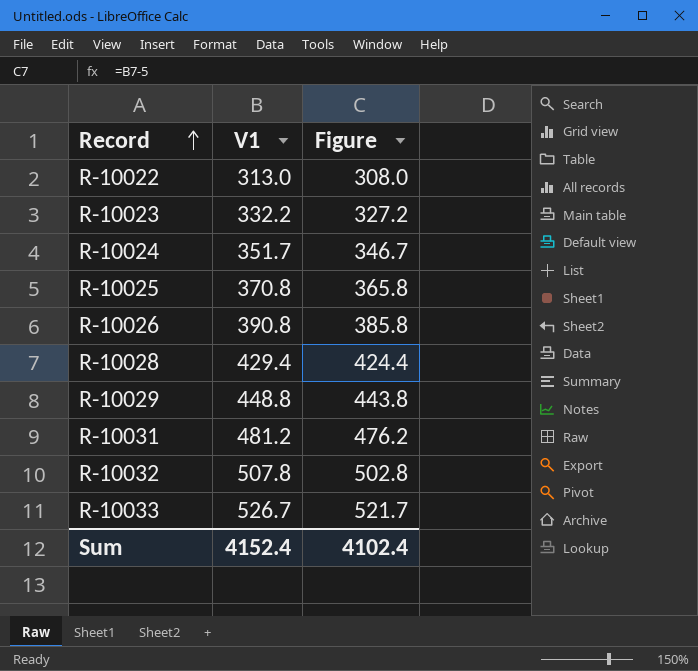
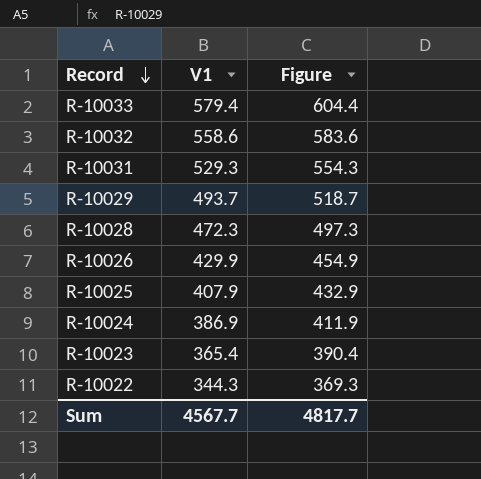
row order: Record ascending -> Record descending
column Figure | formula: [V1] - 5 -> [V1] + 25
R-10033 | V1: 526.7 -> 579.4
R-10032 | V1: 507.8 -> 558.6
R-10031 | V1: 481.2 -> 529.3
R-10029 | V1: 448.8 -> 493.7
R-10028 | V1: 429.4 -> 472.3
R-10026 | V1: 390.8 -> 429.9
R-10025 | V1: 370.8 -> 407.9
R-10024 | V1: 351.7 -> 386.9
R-10023 | V1: 332.2 -> 365.4
R-10022 | V1: 313.0 -> 344.3
Sum | V1: 4152.4 -> 4567.7
Sum | Figure: 4102.4 -> 4817.7

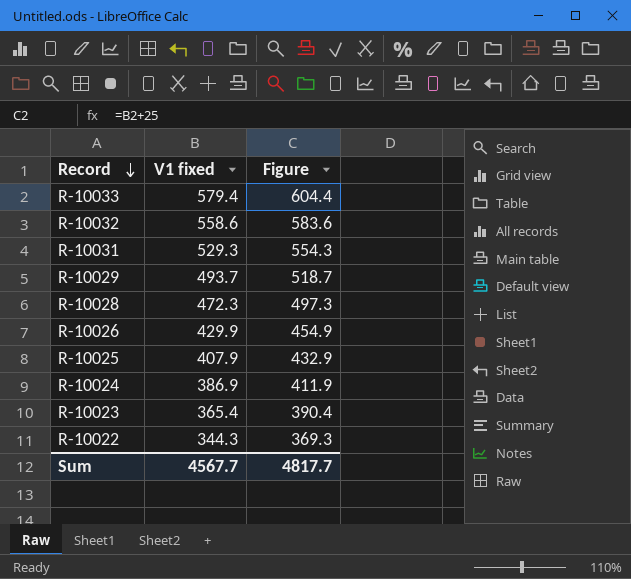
column name: V1 -> V1 fixed

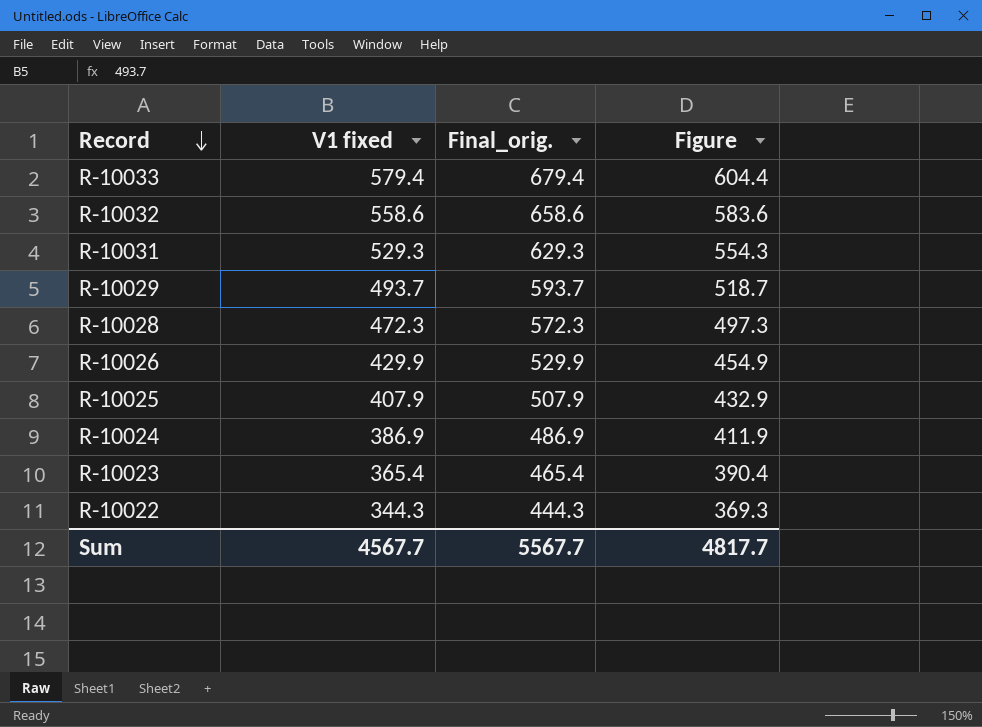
column Final_orig. | formula: none -> [V1 fixed] + 100

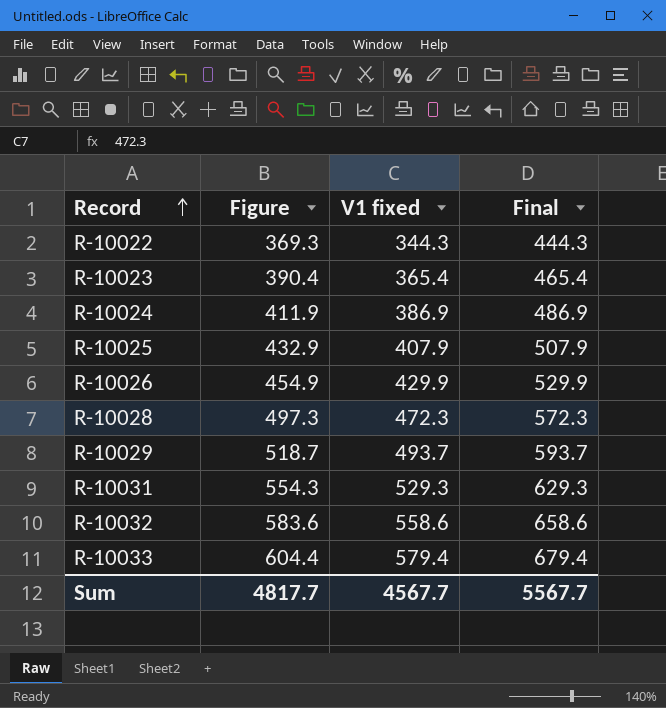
row order: Record descending -> Record ascending
column Figure | position: 4 -> 2
column name: Final_orig. -> Final

